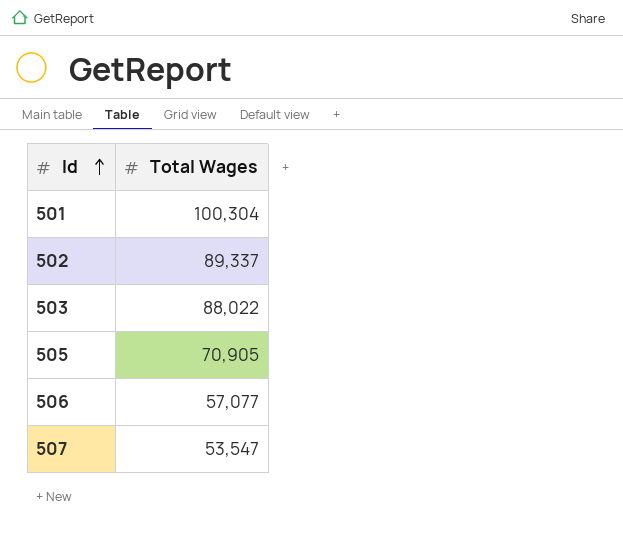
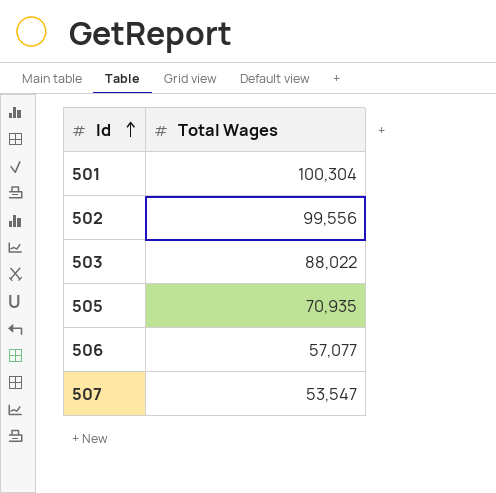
502 | Total Wages: 89,337 -> 99,556
505 | Total Wages: 70,905 -> 70,935

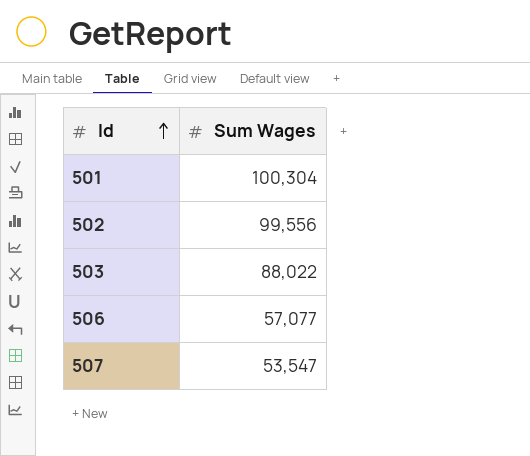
column name: Total Wages -> Sum Wages
row 505: 70,935 -> none

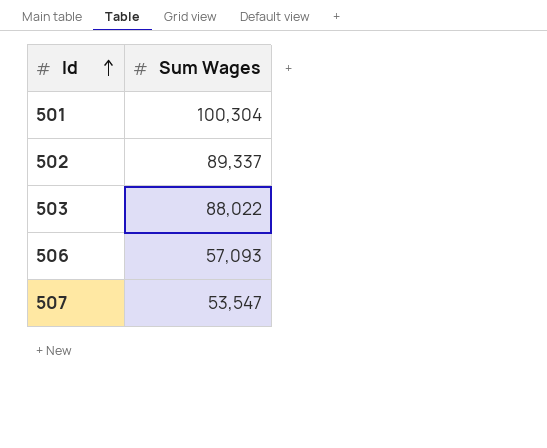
502 | Sum Wages: 99,556 -> 89,337
506 | Sum Wages: 57,077 -> 57,093

